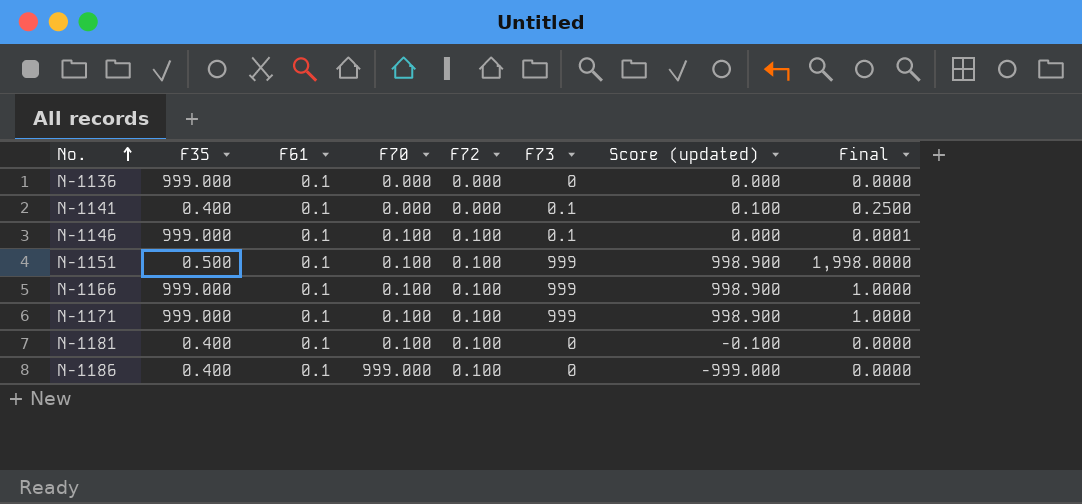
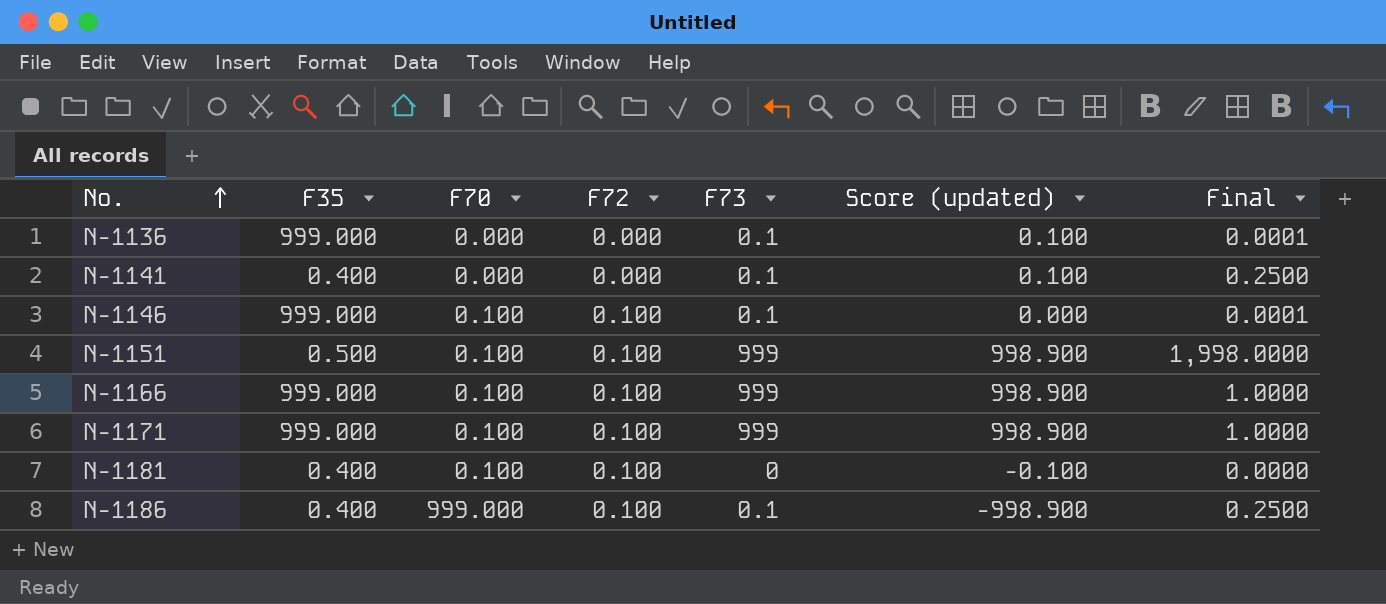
column F61 | position: 3 -> none
N-1136 | F73: 0 -> 0.1
N-1136 | Score (updated): 0.000 -> 0.100
N-1136 | Final: 0.0000 -> 0.0001
N-1186 | F73: 0 -> 0.1
N-1186 | Score (updated): -999.000 -> -998.900
N-1186 | Final: 0.0000 -> 0.2500

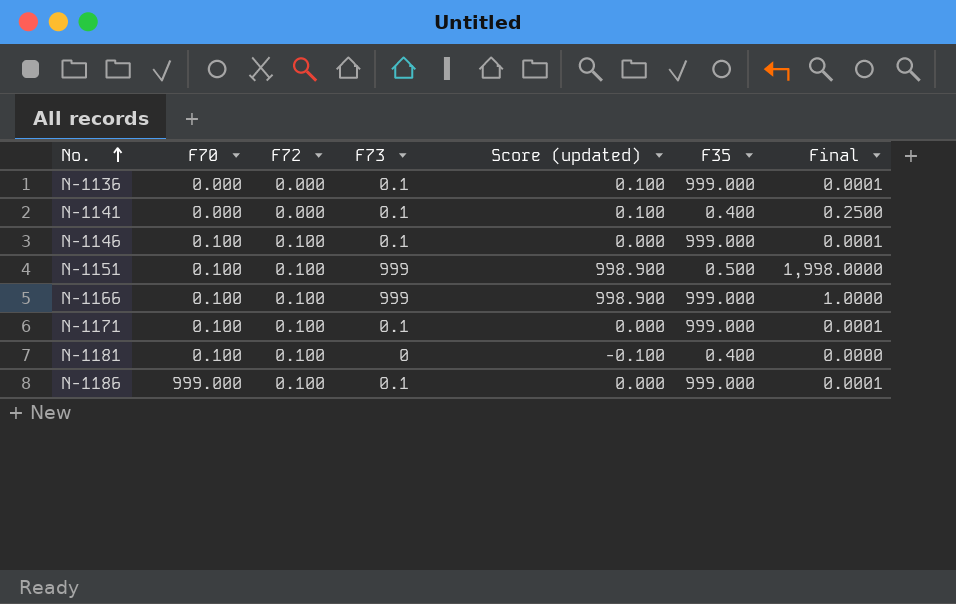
column Score (updated) | formula: [F73] - [F70] -> [F73] - [F72]
column F35 | position: 2 -> 6
N-1171 | F73: 999 -> 0.1
N-1171 | Final: 1.0000 -> 0.0001
N-1186 | F35: 0.400 -> 999.000
N-1186 | Final: 0.2500 -> 0.0001

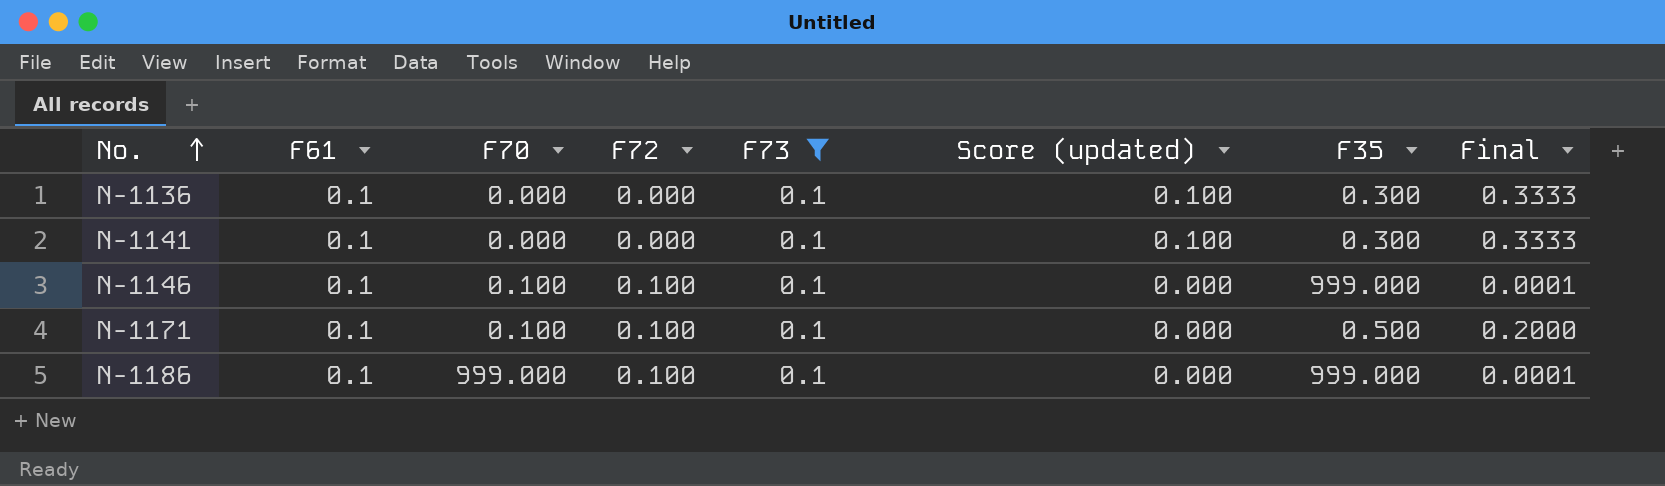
filter: none -> F73 = 0.1
column F61 | position: none -> 2
N-1136 | F35: 999.000 -> 0.300
N-1136 | Final: 0.0001 -> 0.3333
N-1141 | F35: 0.400 -> 0.300
N-1141 | Final: 0.2500 -> 0.3333
N-1171 | F35: 999.000 -> 0.500
N-1171 | Final: 0.0001 -> 0.2000

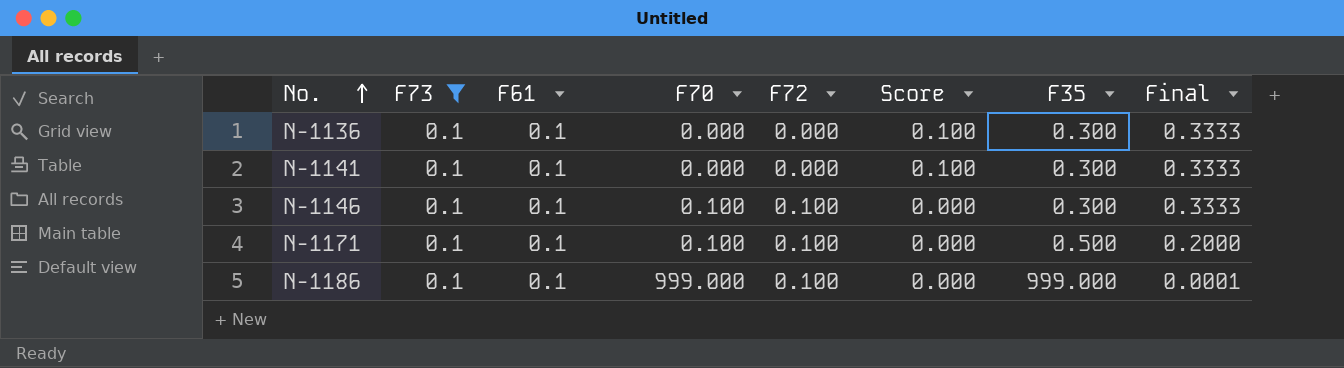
column F73 | position: 5 -> 2
column name: Score (updated) -> Score
N-1146 | F35: 999.000 -> 0.300
N-1146 | Final: 0.0001 -> 0.3333

